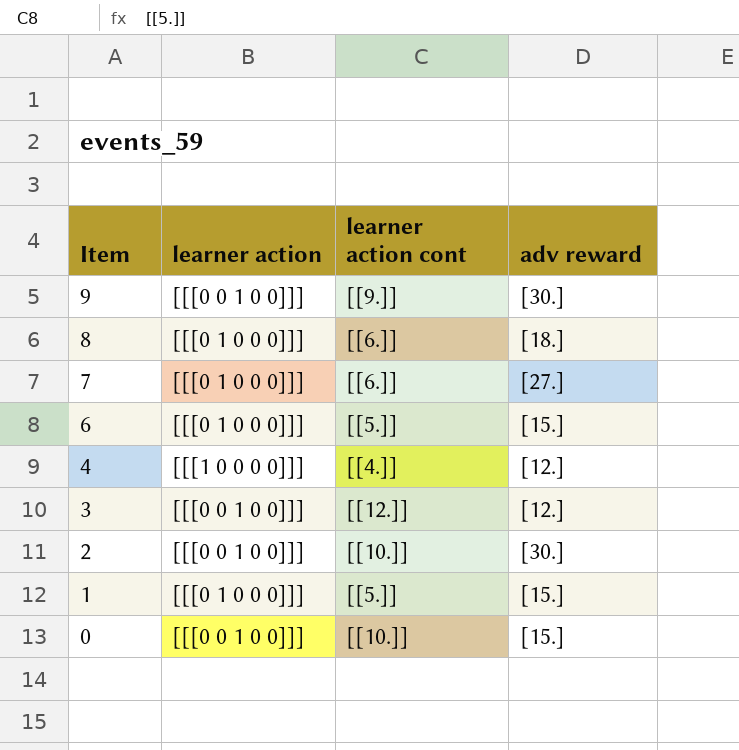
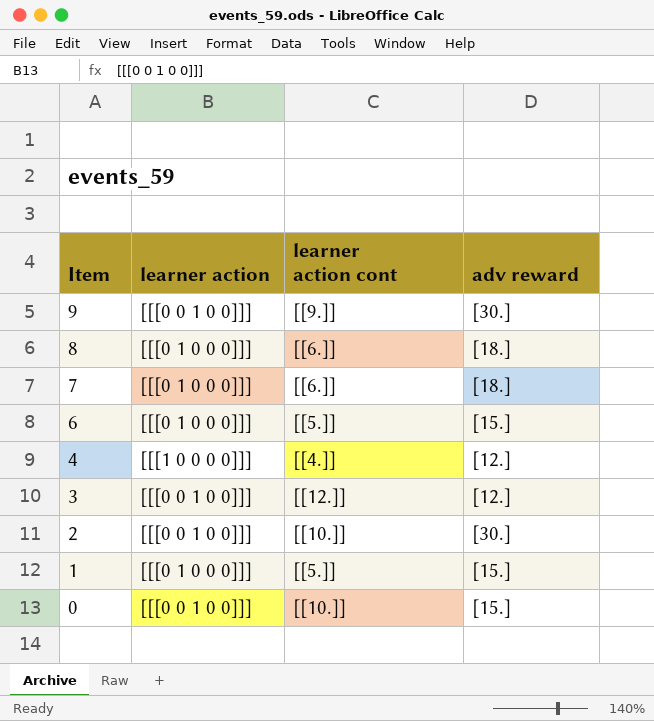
7 | adv reward: [27.] -> [18.]

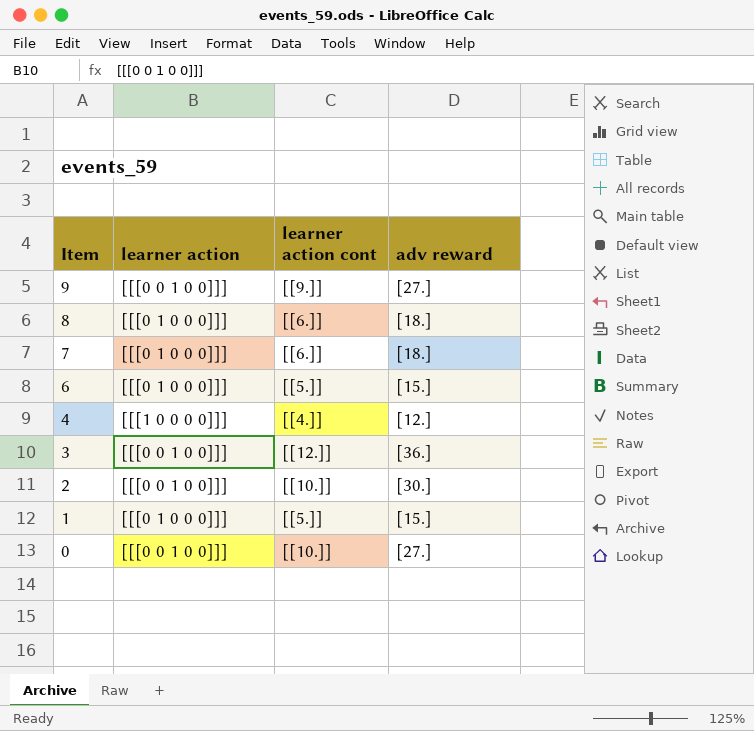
9 | adv reward: [30.] -> [27.]
3 | adv reward: [12.] -> [36.]
0 | adv reward: [15.] -> [27.]

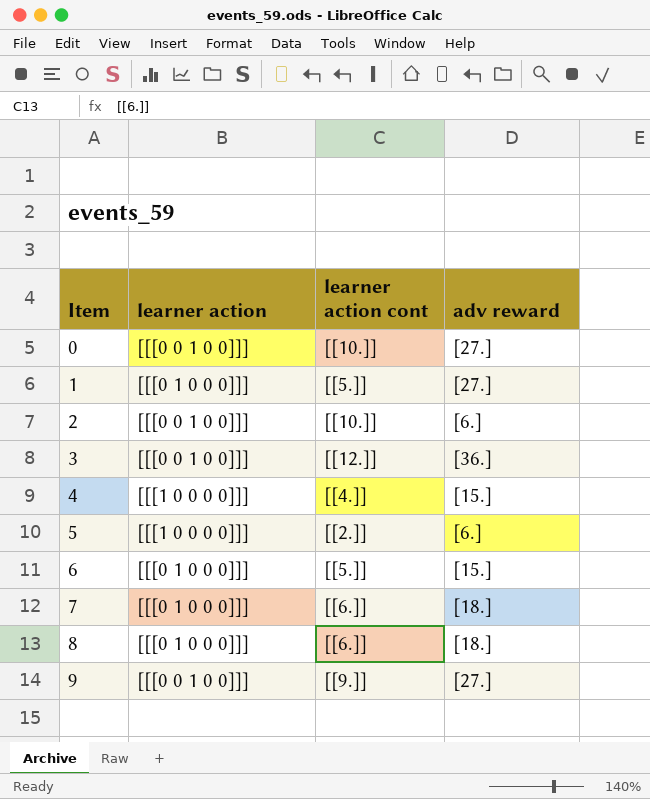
row order: Item descending -> Item ascending
1 | adv reward: [15.] -> [27.]
2 | adv reward: [30.] -> [6.]
4 | adv reward: [12.] -> [15.]
row 5: none -> [[[1 0 0 0 0]]] | [[2.]] | [6.]

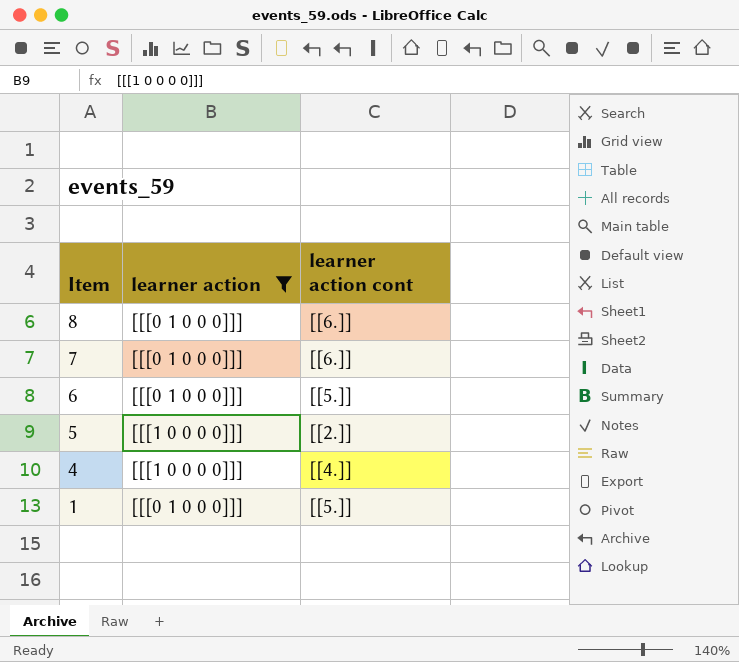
filter: none -> learner action != [[[0 0 1 0 0]]]
row order: Item ascending -> Item descending
column adv reward | position: 4 -> none

